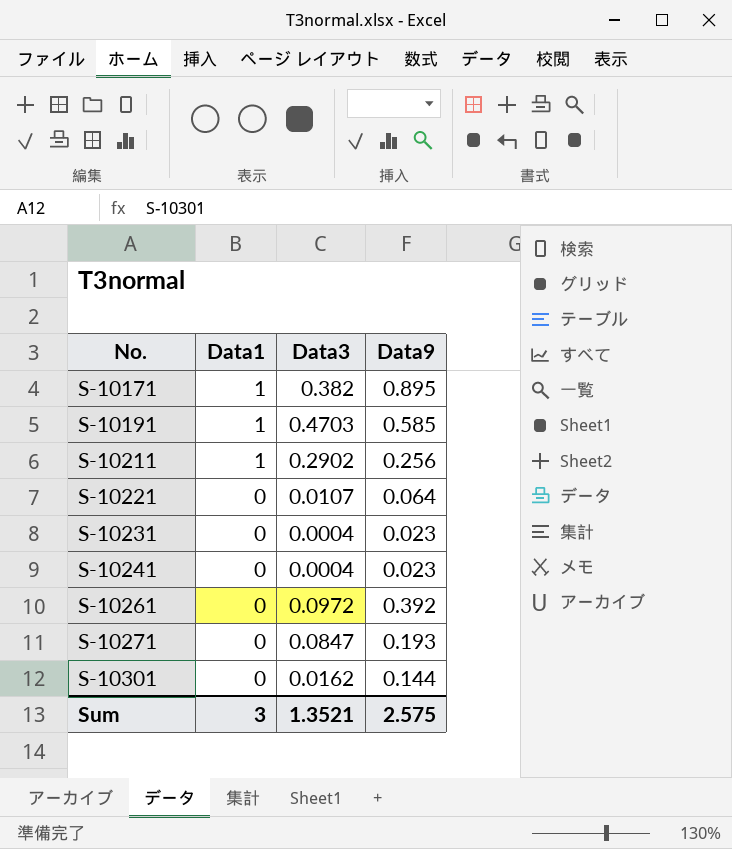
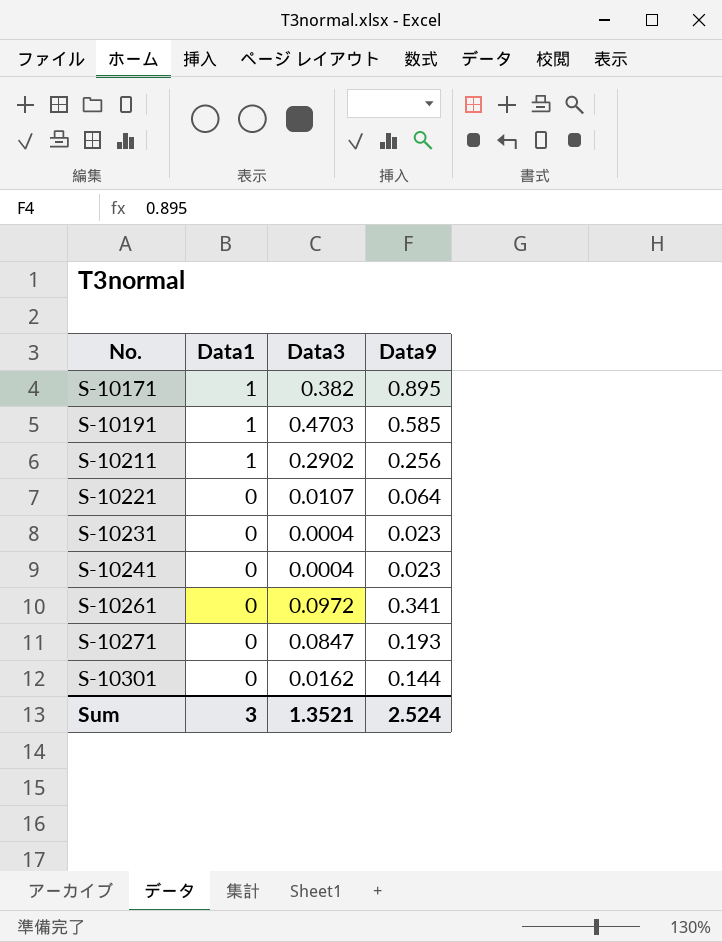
S-10261 | Data9: 0.392 -> 0.341
Sum | Data9: 2.575 -> 2.524

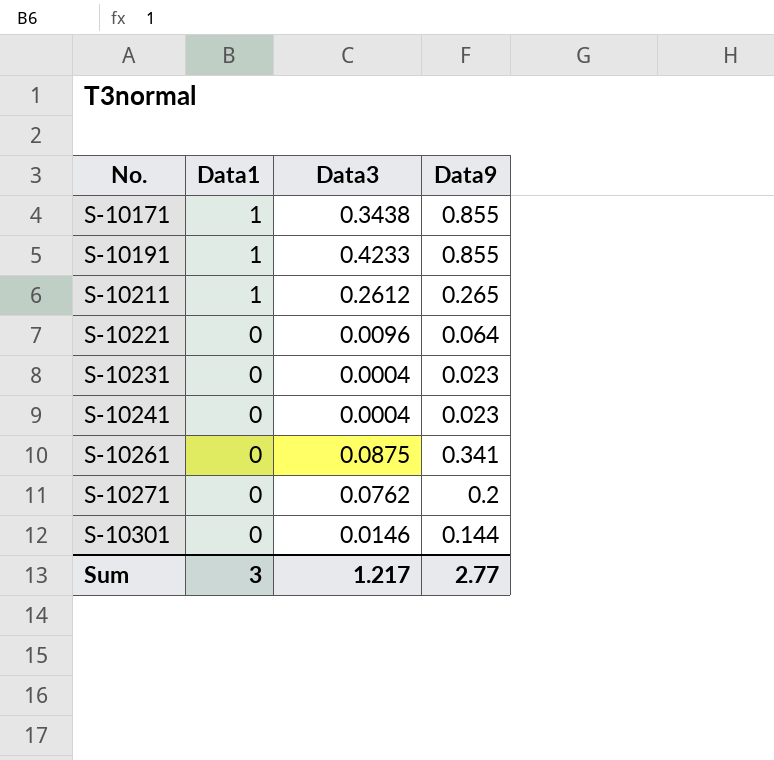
S-10171 | Data3: 0.382 -> 0.3438
S-10171 | Data9: 0.895 -> 0.855
S-10191 | Data3: 0.4703 -> 0.4233
S-10191 | Data9: 0.585 -> 0.855
S-10211 | Data3: 0.2902 -> 0.2612
S-10211 | Data9: 0.256 -> 0.265
S-10221 | Data3: 0.0107 -> 0.0096
S-10261 | Data3: 0.0972 -> 0.0875
S-10271 | Data3: 0.0847 -> 0.0762
S-10271 | Data9: 0.193 -> 0.2
S-10301 | Data3: 0.0162 -> 0.0146
Sum | Data3: 1.3521 -> 1.217
Sum | Data9: 2.524 -> 2.77

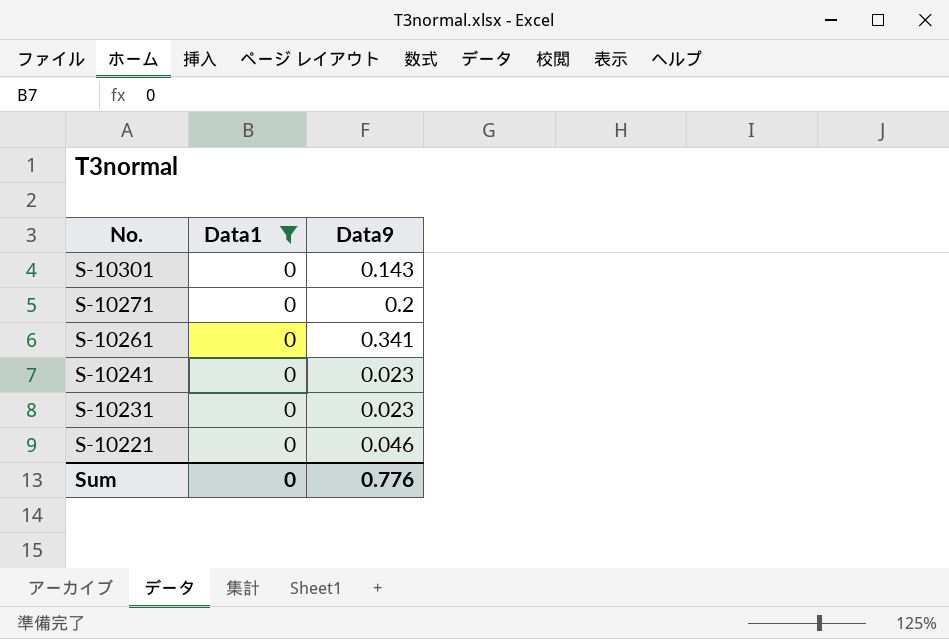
filter: none -> Data1 = 0
row order: No. ascending -> No. descending
column Data3 | position: 3 -> none
S-10301 | Data9: 0.144 -> 0.143
S-10221 | Data9: 0.064 -> 0.046
Sum | Data1: 3 -> 0
Sum | Data9: 2.77 -> 0.776

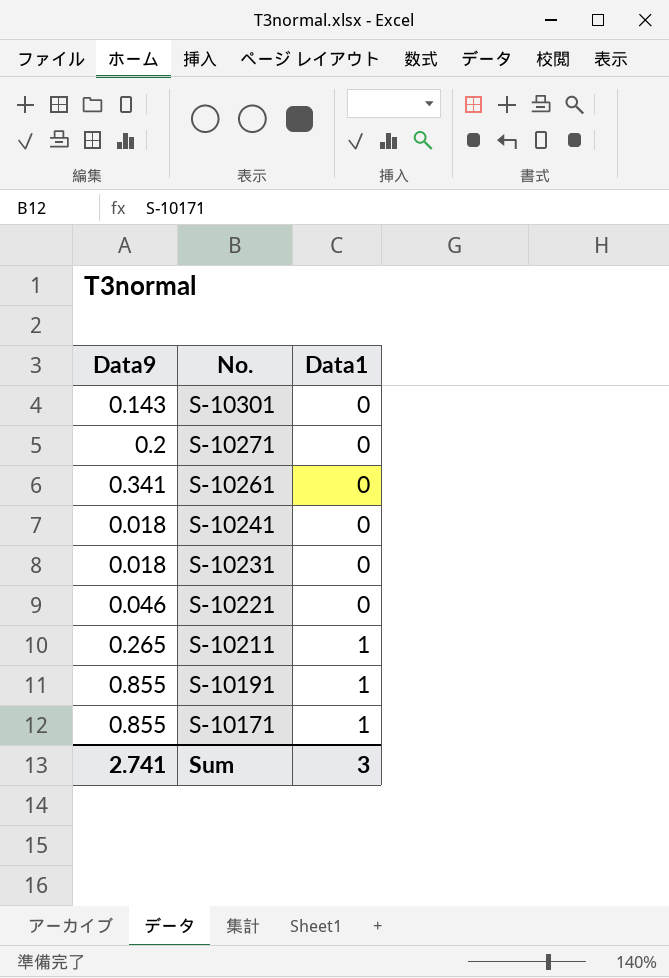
filter: Data1 = 0 -> none
column Data9 | position: 3 -> 1
S-10241 | Data9: 0.023 -> 0.018
S-10231 | Data9: 0.023 -> 0.018
Sum | Data9: 0.776 -> 2.741
Sum | Data1: 0 -> 3

